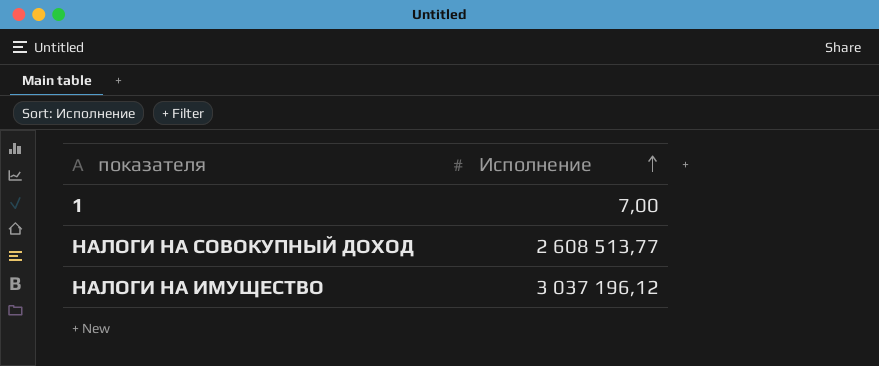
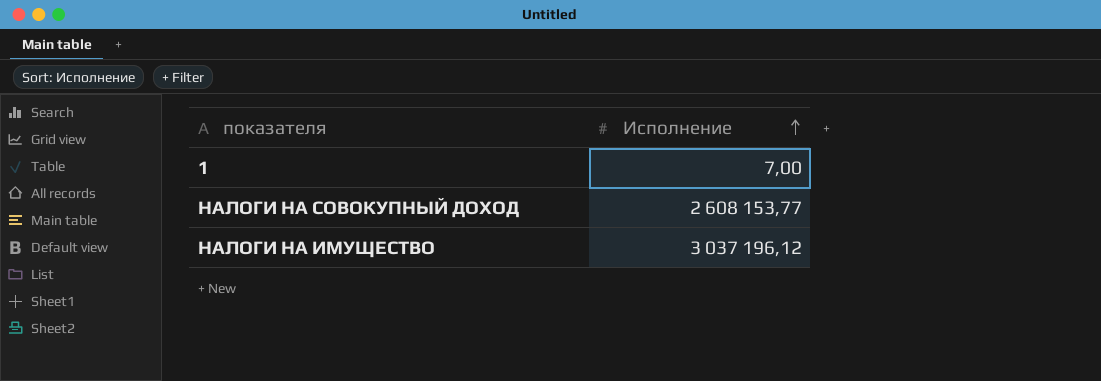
НАЛОГИ НА СОВОКУПНЫЙ ДОХОД | Исполнение: 2 608 513,77 -> 2 608 153,77

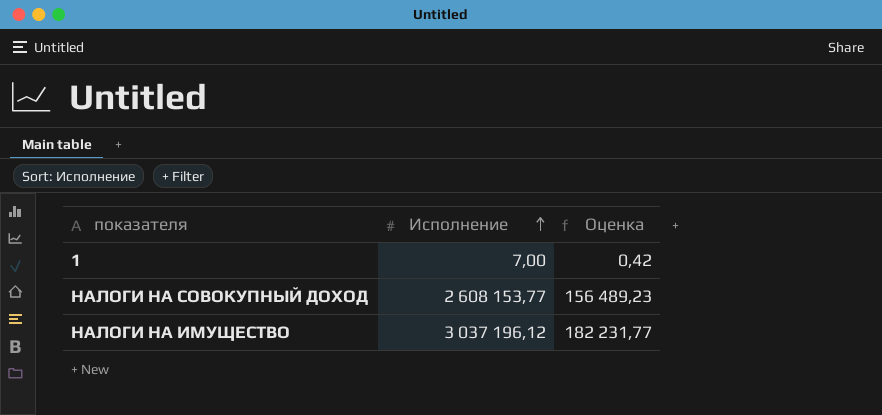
column Оценка | formula: none -> [Исполнение] * 0,06

